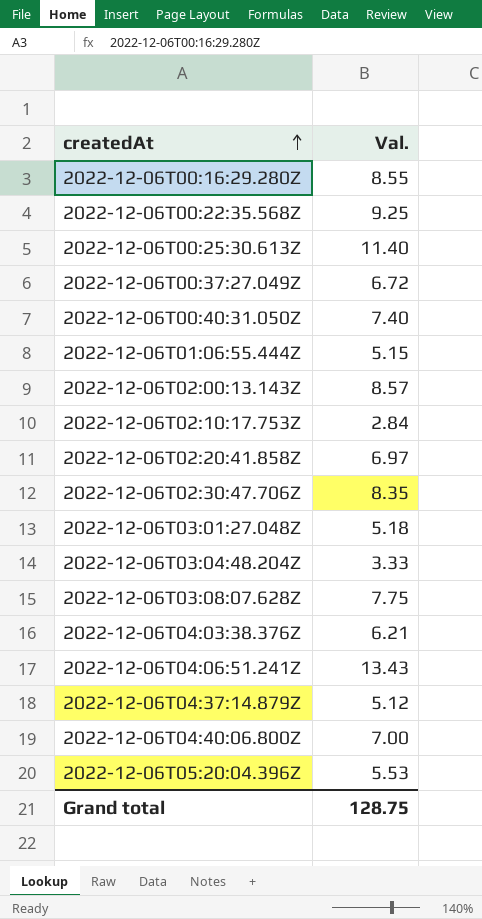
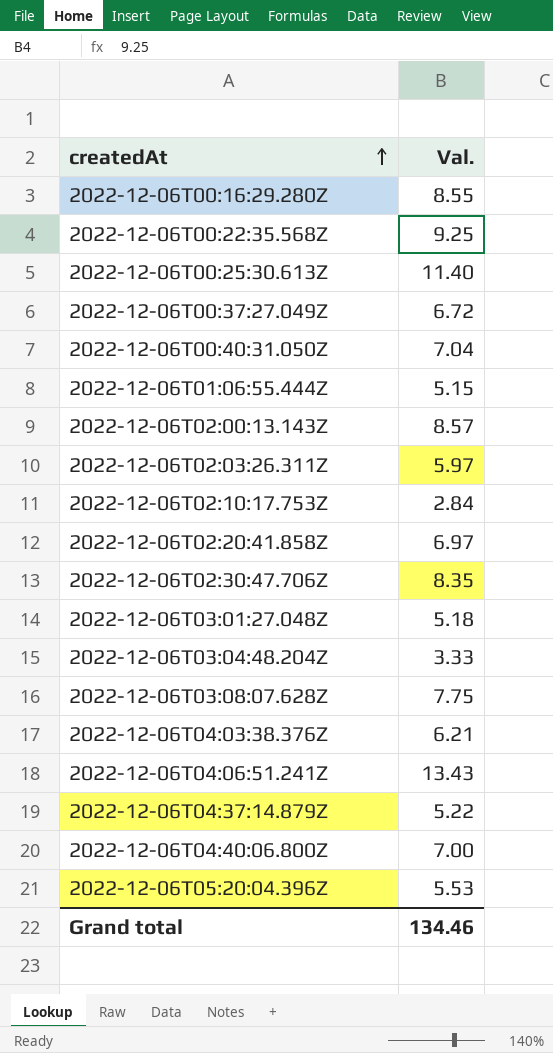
2022-12-06T00:40:31.050Z | Val.: 7.40 -> 7.04
row 2022-12-06T02:03:26.311Z: none -> 5.97
2022-12-06T04:37:14.879Z | Val.: 5.12 -> 5.22
Grand total | Val.: 128.75 -> 134.46

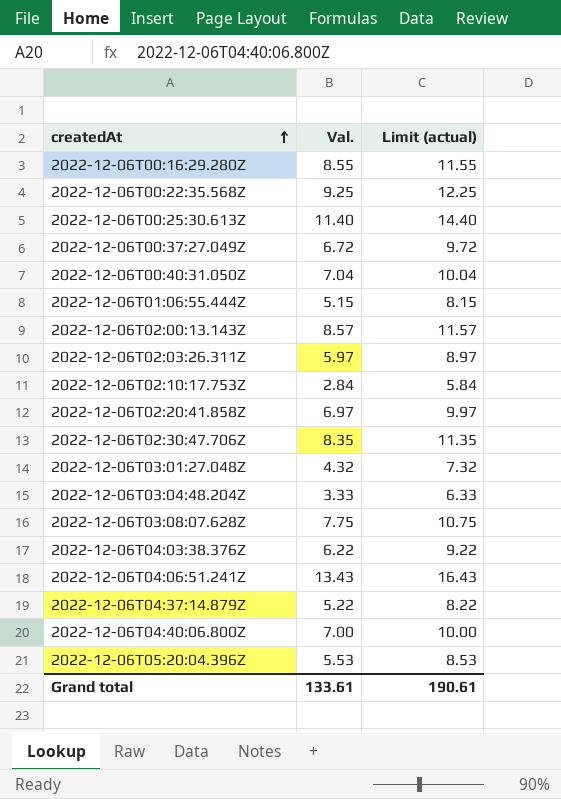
column Limit (actual) | formula: none -> [Val.] + 3
2022-12-06T03:01:27.048Z | Val.: 5.18 -> 4.32
2022-12-06T04:03:38.376Z | Val.: 6.21 -> 6.22
Grand total | Val.: 134.46 -> 133.61

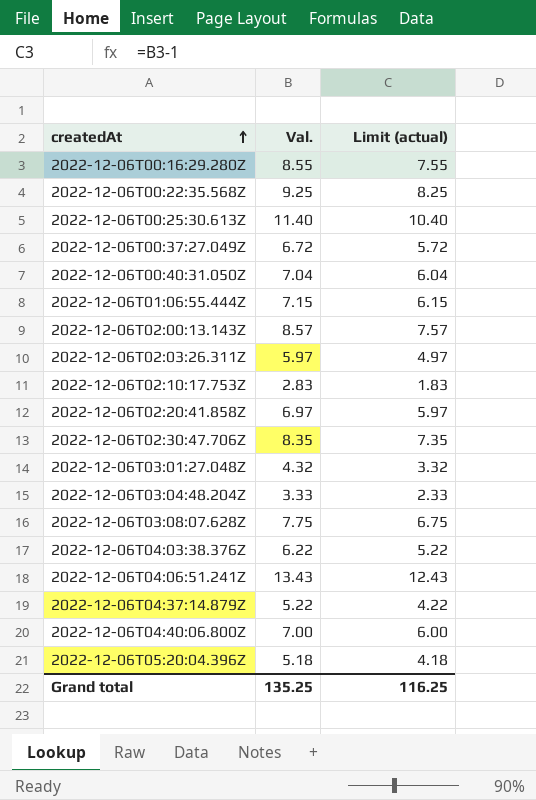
column Limit (actual) | formula: [Val.] + 3 -> [Val.] - 1
2022-12-06T01:06:55.444Z | Val.: 5.15 -> 7.15
2022-12-06T02:10:17.753Z | Val.: 2.84 -> 2.83
2022-12-06T05:20:04.396Z | Val.: 5.53 -> 5.18
Grand total | Val.: 133.61 -> 135.25
Grand total | Limit (actual): 190.61 -> 116.25

